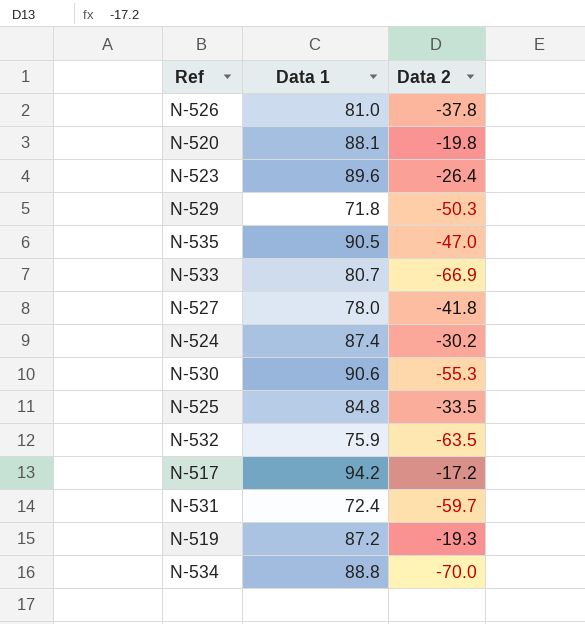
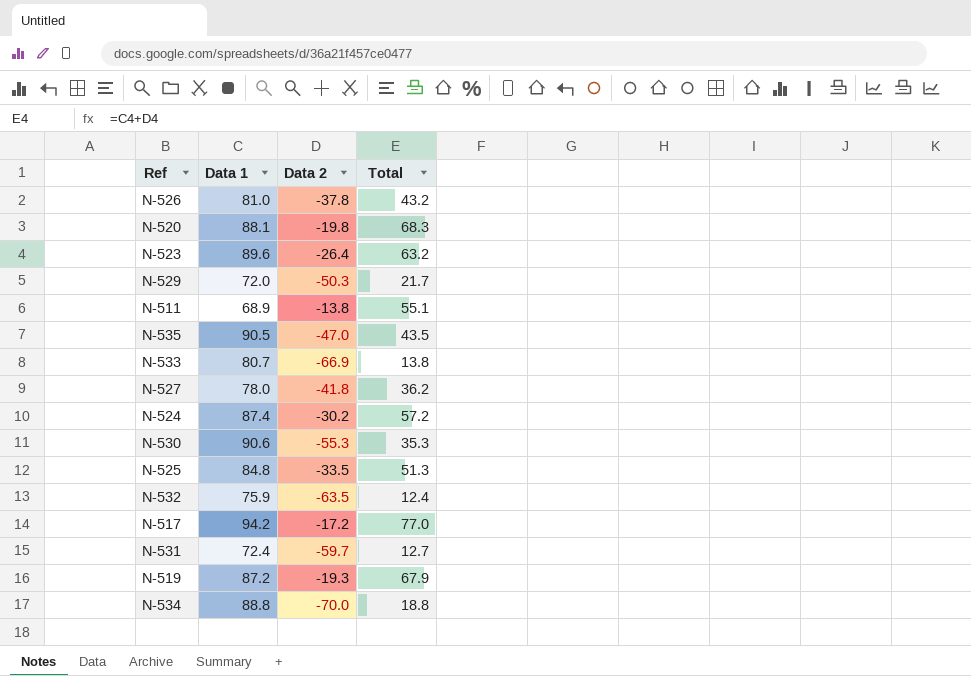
column Total | formula: none -> [Data 1] + [Data 2]
N-529 | Data 1: 71.8 -> 72.0
row N-511: none -> 68.9 | -13.8 | 55.1

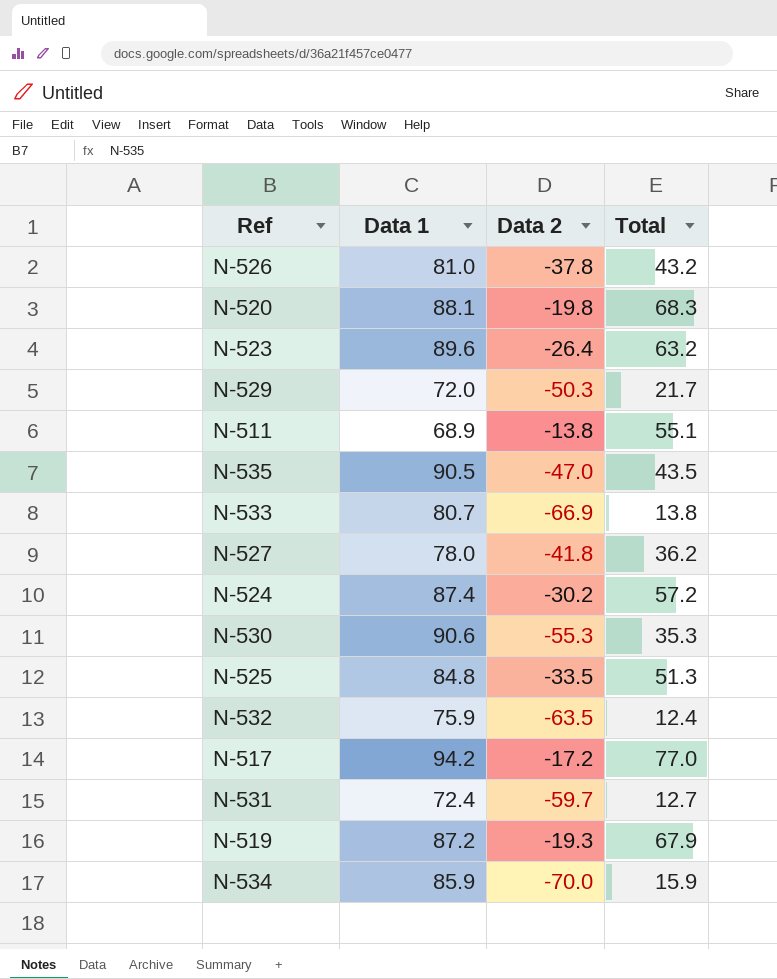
N-534 | Data 1: 88.8 -> 85.9
N-534 | Total: 18.8 -> 15.9

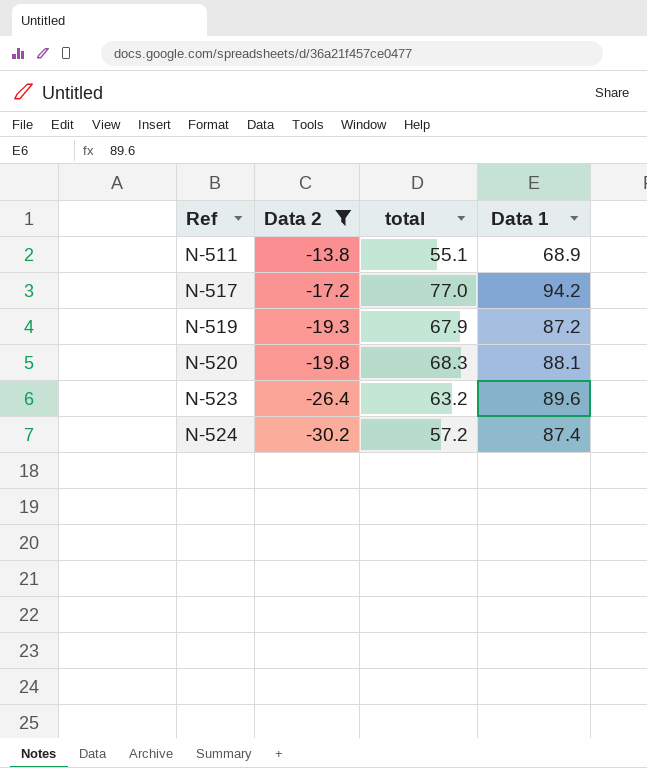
filter: none -> Data 2 >= -30.2
row order: none -> Ref ascending
column name: Total -> total
column Data 1 | position: 2 -> 4

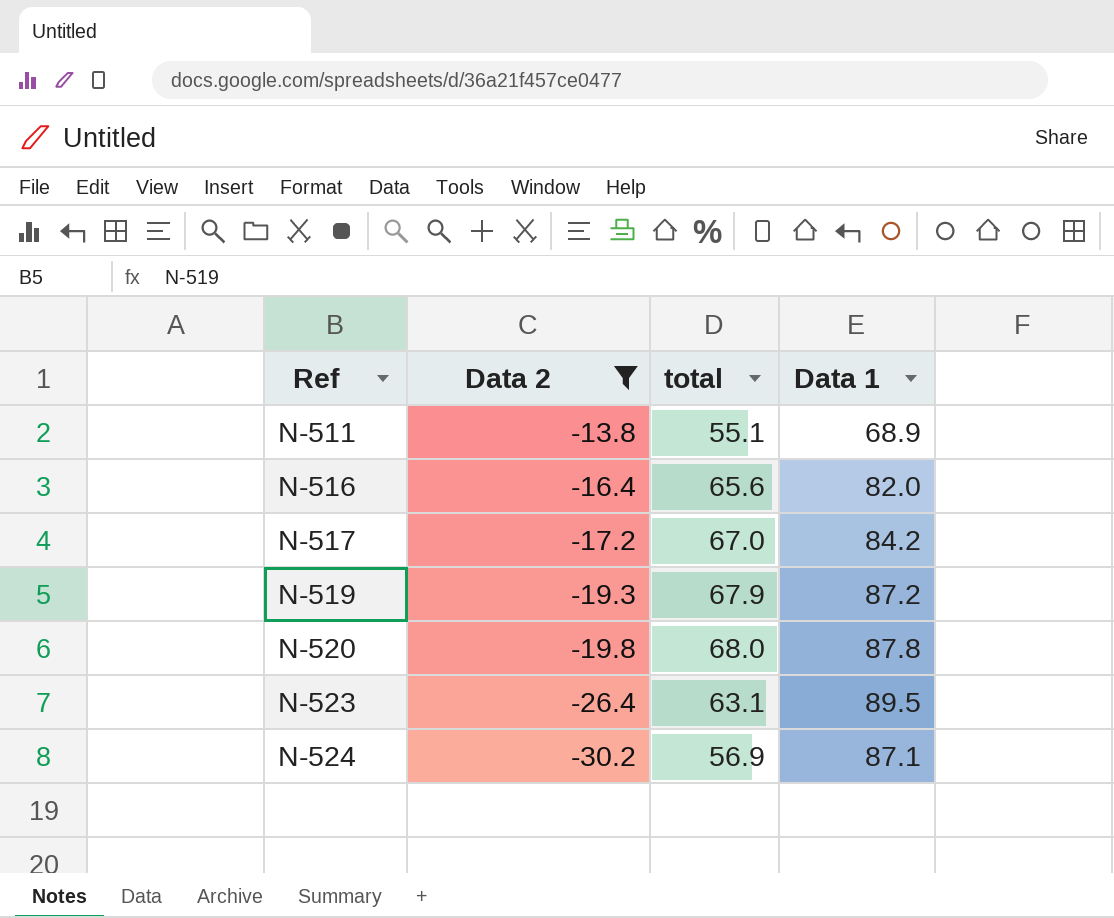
row N-516: none -> -16.4 | 65.6 | 82.0
N-517 | total: 77.0 -> 67.0
N-517 | Data 1: 94.2 -> 84.2
N-520 | total: 68.3 -> 68.0
N-520 | Data 1: 88.1 -> 87.8
N-523 | total: 63.2 -> 63.1
N-523 | Data 1: 89.6 -> 89.5
N-524 | total: 57.2 -> 56.9
N-524 | Data 1: 87.4 -> 87.1

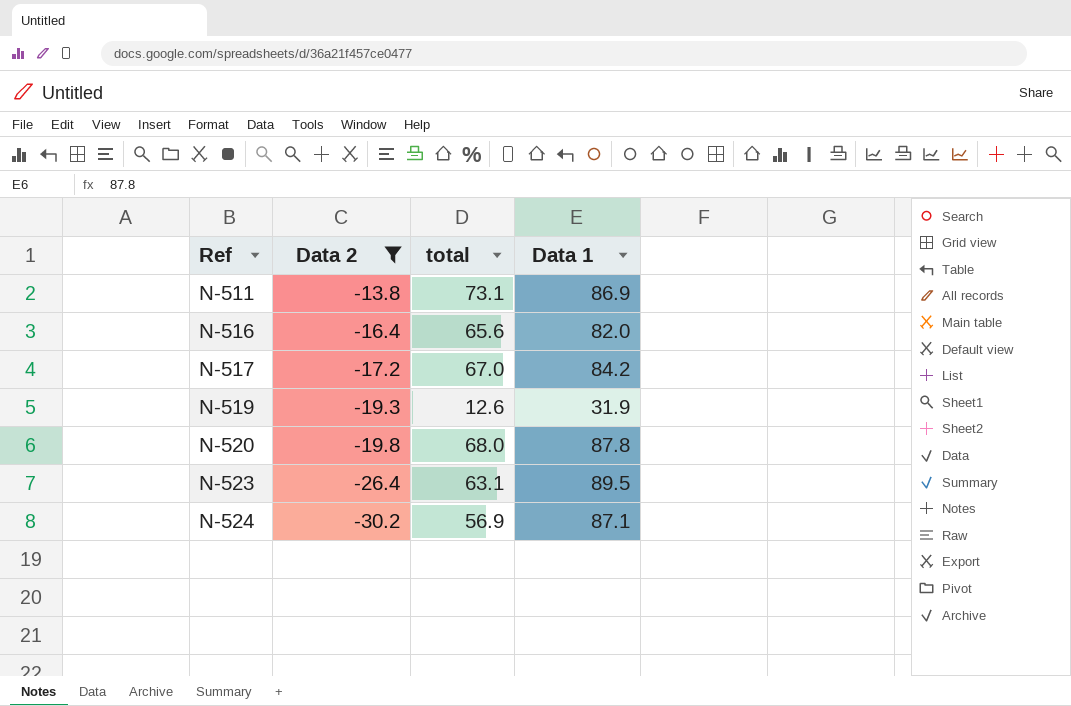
N-511 | total: 55.1 -> 73.1
N-511 | Data 1: 68.9 -> 86.9
N-519 | total: 67.9 -> 12.6
N-519 | Data 1: 87.2 -> 31.9

